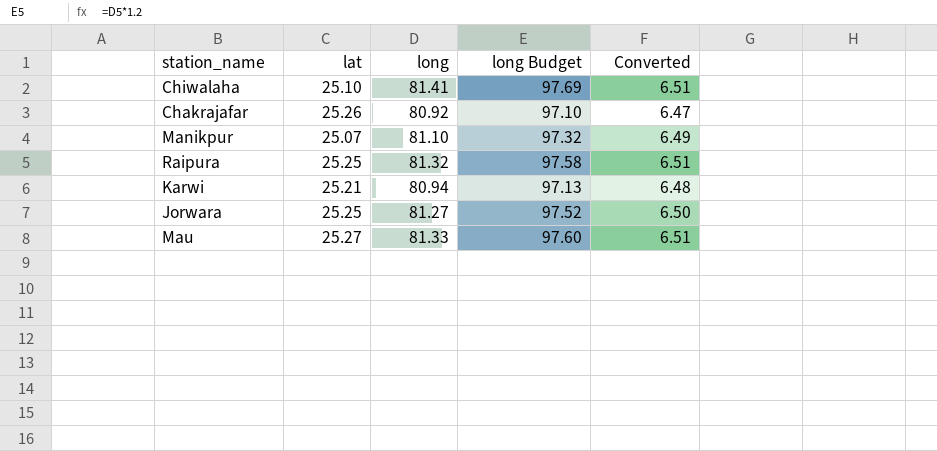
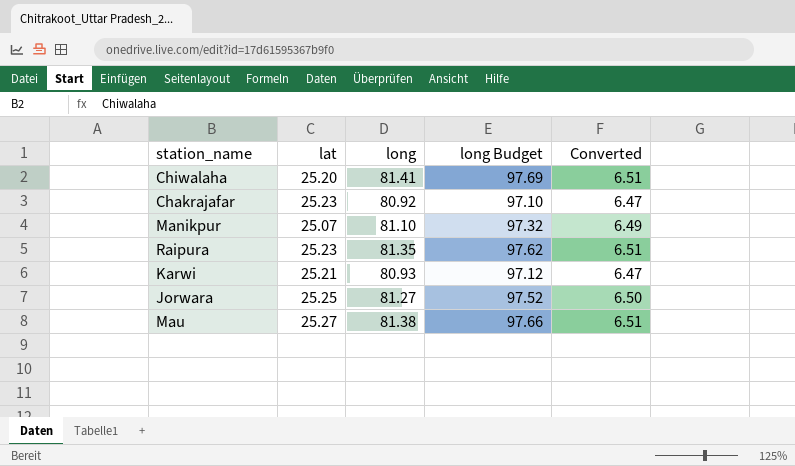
Chiwalaha | lat: 25.10 -> 25.20
Chakrajafar | lat: 25.26 -> 25.23
Raipura | lat: 25.25 -> 25.23
Raipura | long: 81.32 -> 81.35
Raipura | long Budget: 97.58 -> 97.62
Karwi | long: 80.94 -> 80.93
Karwi | long Budget: 97.13 -> 97.12
Karwi | Converted: 6.48 -> 6.47
Mau | long: 81.33 -> 81.38
Mau | long Budget: 97.60 -> 97.66

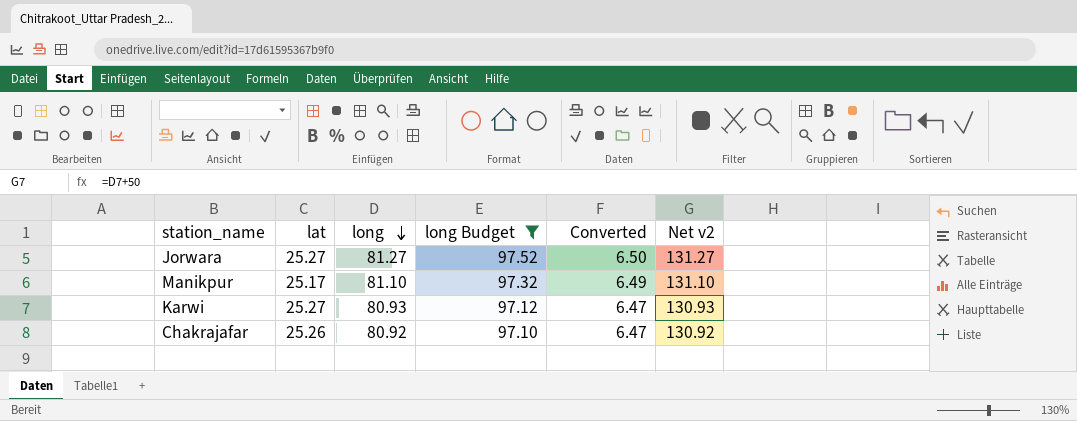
filter: none -> long Budget <= 97.52
row order: none -> long descending
column Net v2 | formula: none -> [long] + 50
Jorwara | lat: 25.25 -> 25.27
Manikpur | lat: 25.07 -> 25.17
Karwi | lat: 25.21 -> 25.27
Chakrajafar | lat: 25.23 -> 25.26

